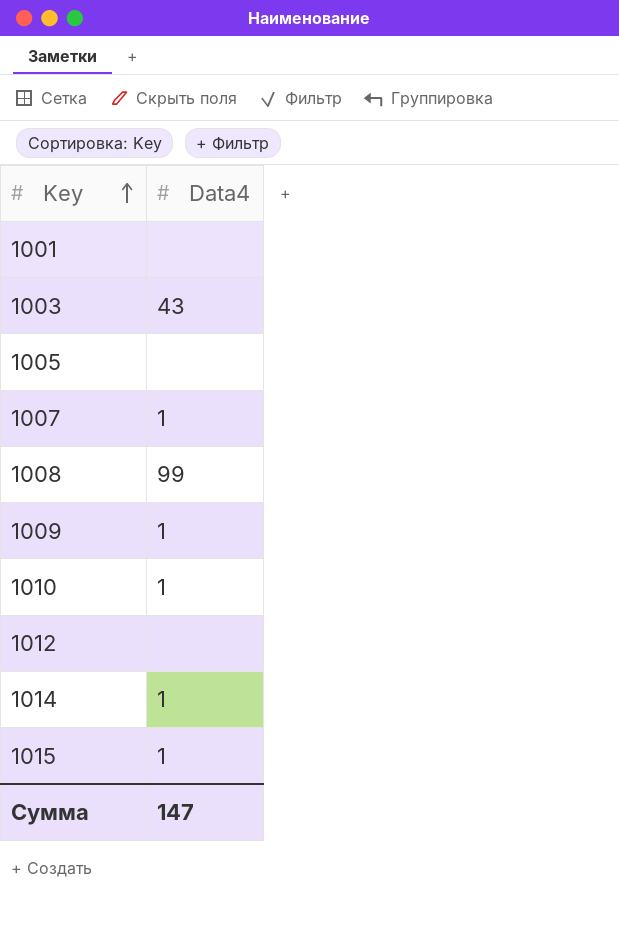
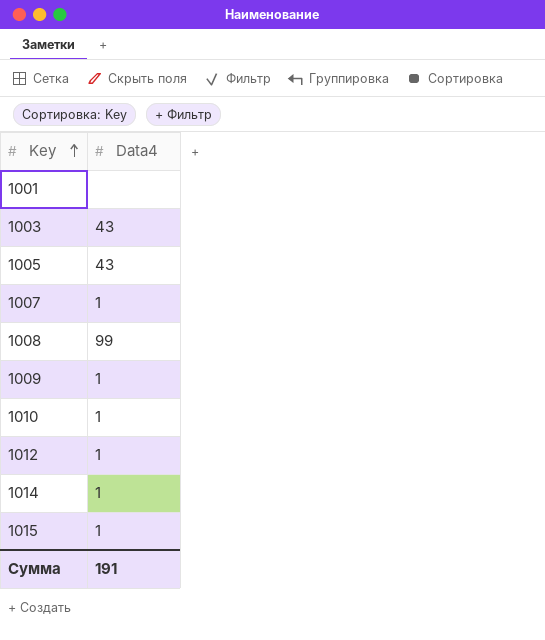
1005 | Data4: none -> 43
1012 | Data4: none -> 1
Сумма | Data4: 147 -> 191

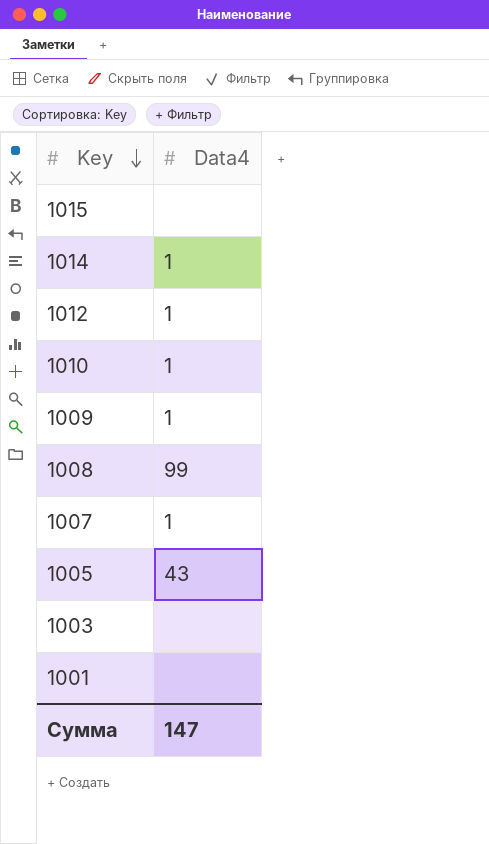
row order: Key ascending -> Key descending
1015 | Data4: 1 -> none
1003 | Data4: 43 -> none
Сумма | Data4: 191 -> 147

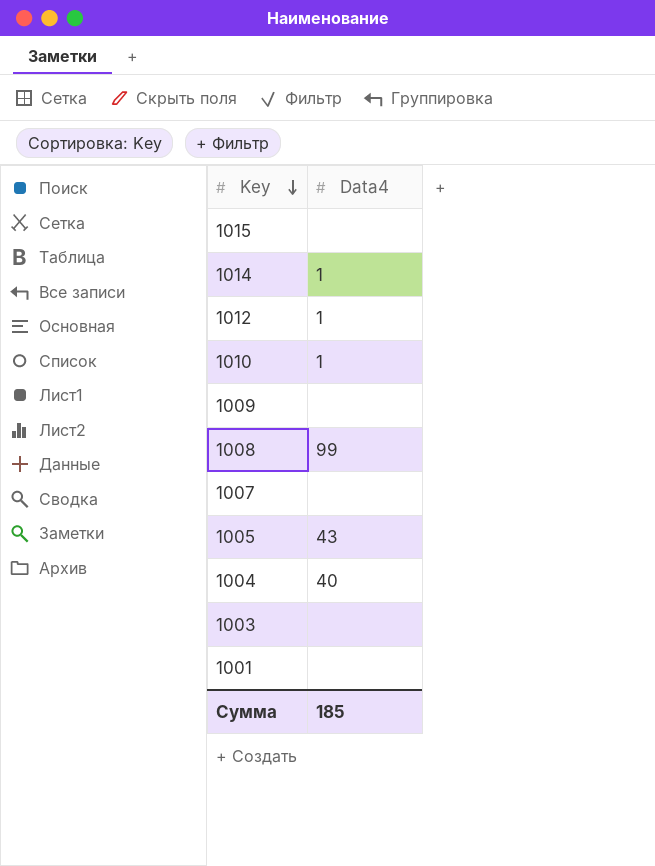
1009 | Data4: 1 -> none
1007 | Data4: 1 -> none
row 1004: none -> 40
Сумма | Data4: 147 -> 185

